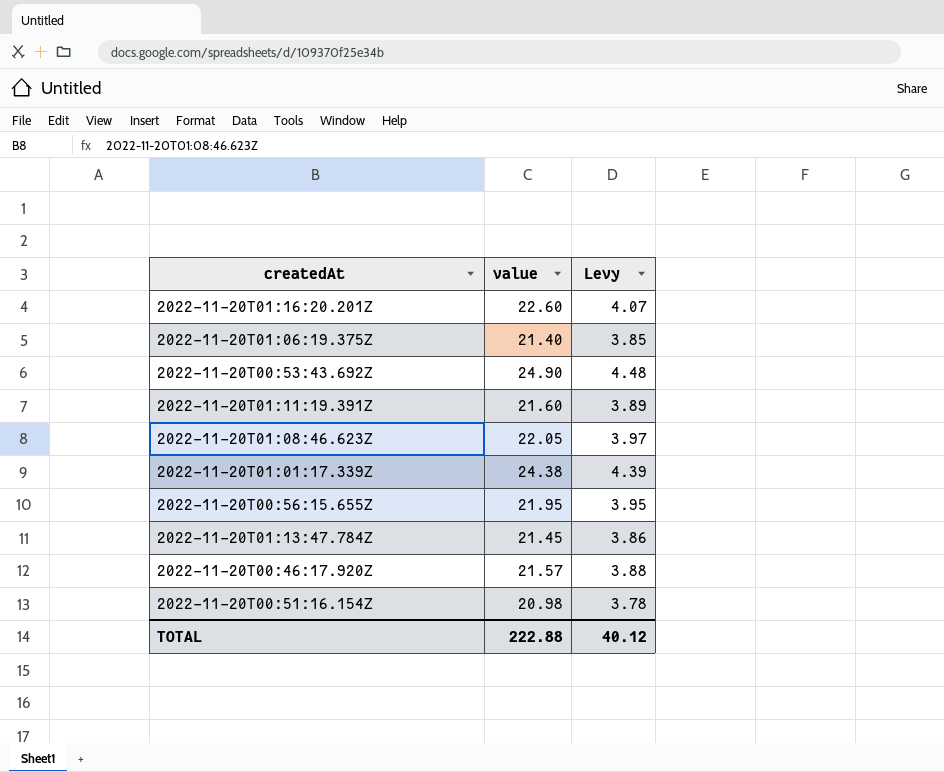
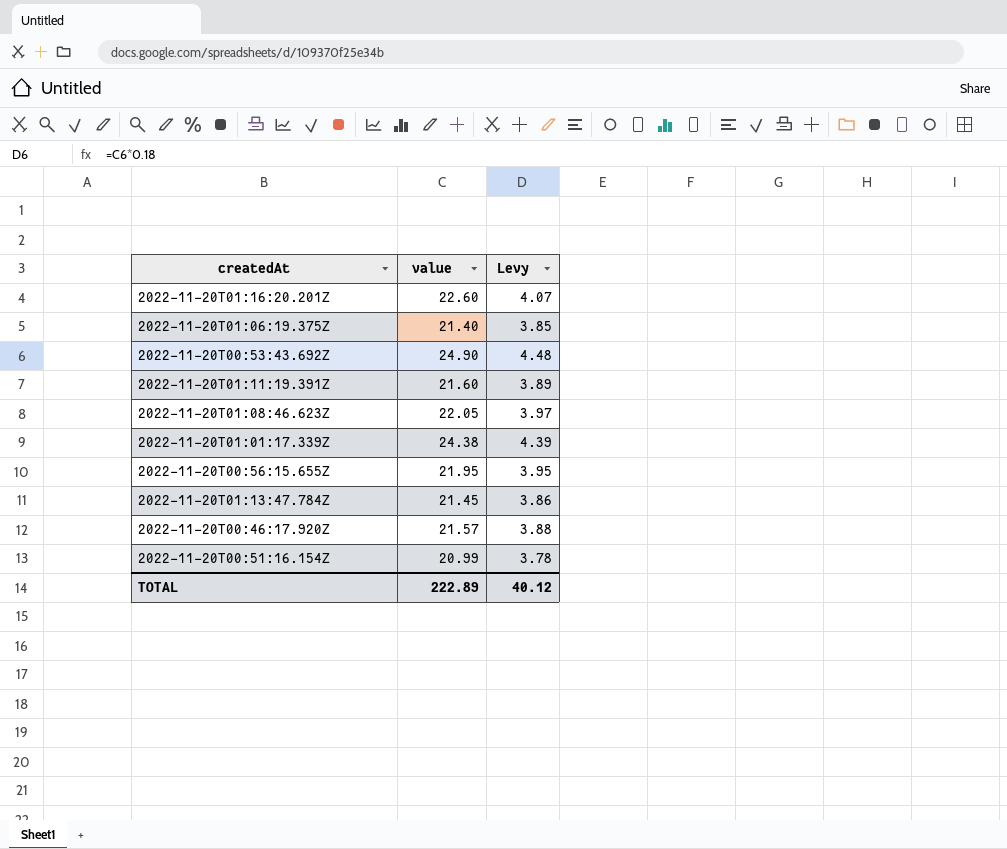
2022-11-20T00:51:16.154Z | value: 20.98 -> 20.99
TOTAL | value: 222.88 -> 222.89

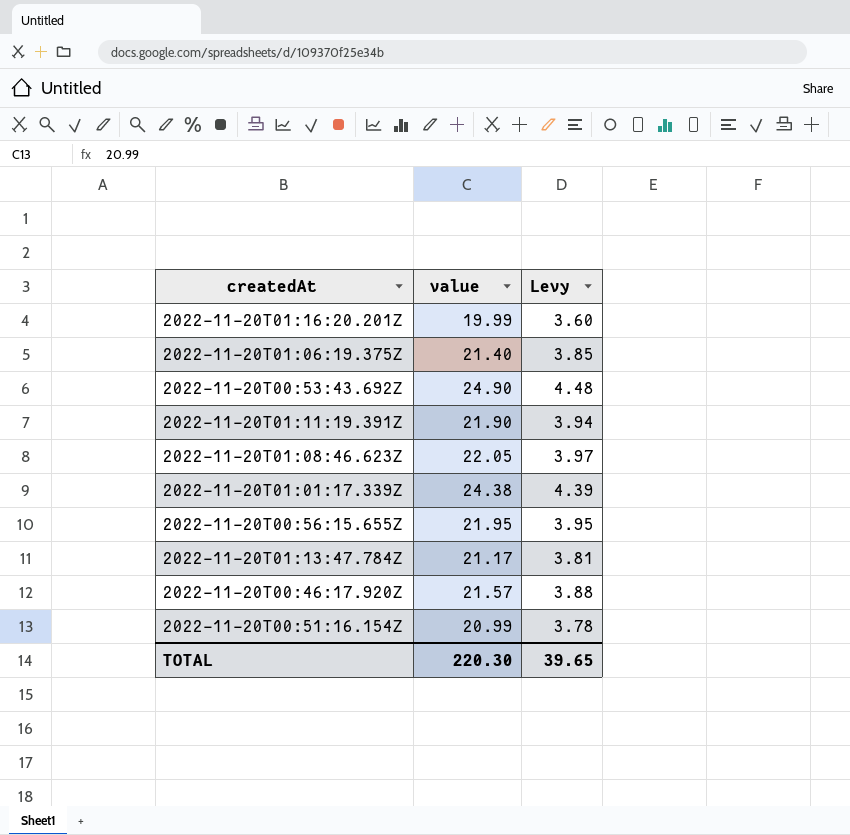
2022-11-20T01:16:20.201Z | value: 22.60 -> 19.99
2022-11-20T01:16:20.201Z | Levy: 4.07 -> 3.60
2022-11-20T01:11:19.391Z | value: 21.60 -> 21.90
2022-11-20T01:11:19.391Z | Levy: 3.89 -> 3.94
2022-11-20T01:13:47.784Z | value: 21.45 -> 21.17
2022-11-20T01:13:47.784Z | Levy: 3.86 -> 3.81
TOTAL | value: 222.89 -> 220.30
TOTAL | Levy: 40.12 -> 39.65

